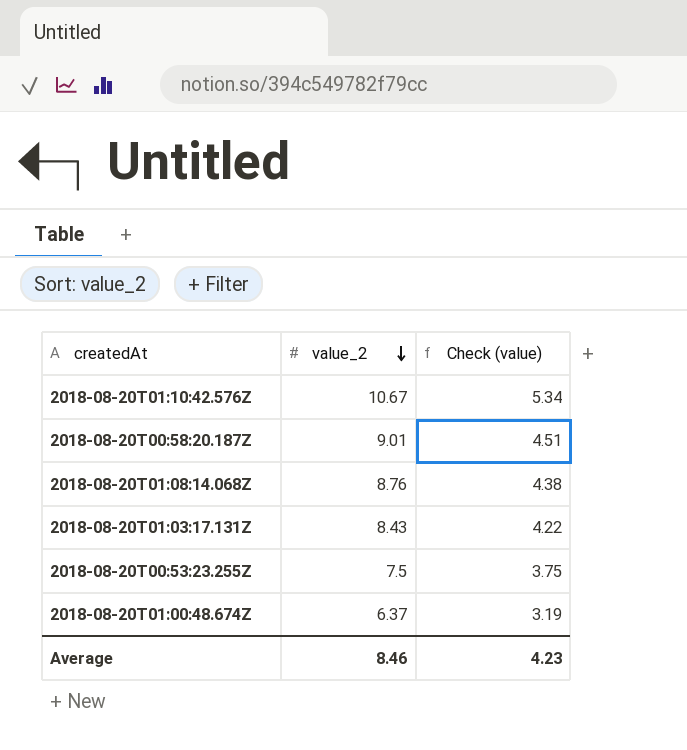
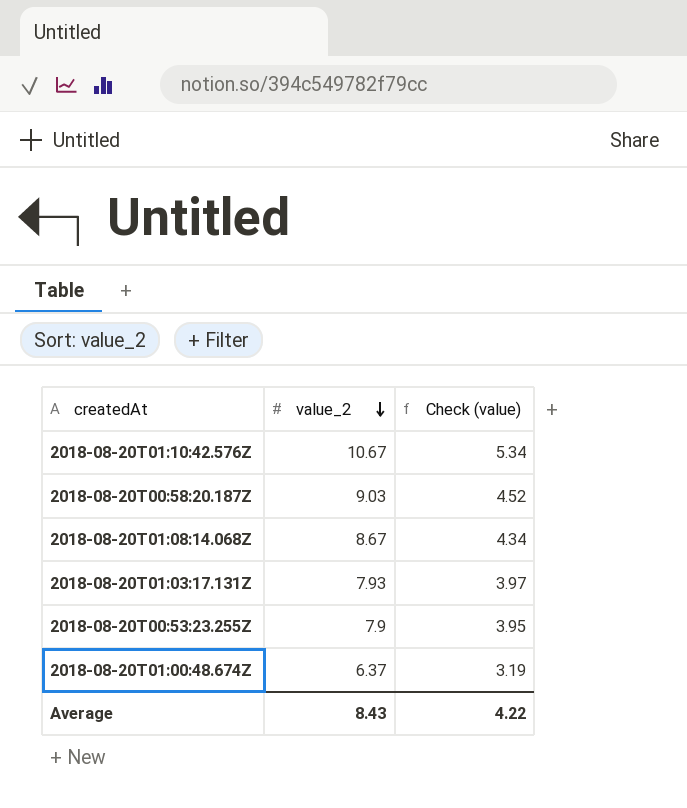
2018-08-20T00:58:20.187Z | value_2: 9.01 -> 9.03
2018-08-20T00:58:20.187Z | Check (value): 4.51 -> 4.52
2018-08-20T01:08:14.068Z | value_2: 8.76 -> 8.67
2018-08-20T01:08:14.068Z | Check (value): 4.38 -> 4.34
2018-08-20T01:03:17.131Z | value_2: 8.43 -> 7.93
2018-08-20T01:03:17.131Z | Check (value): 4.22 -> 3.97
2018-08-20T00:53:23.255Z | value_2: 7.5 -> 7.9
2018-08-20T00:53:23.255Z | Check (value): 3.75 -> 3.95
Average | value_2: 8.46 -> 8.43
Average | Check (value): 4.23 -> 4.22

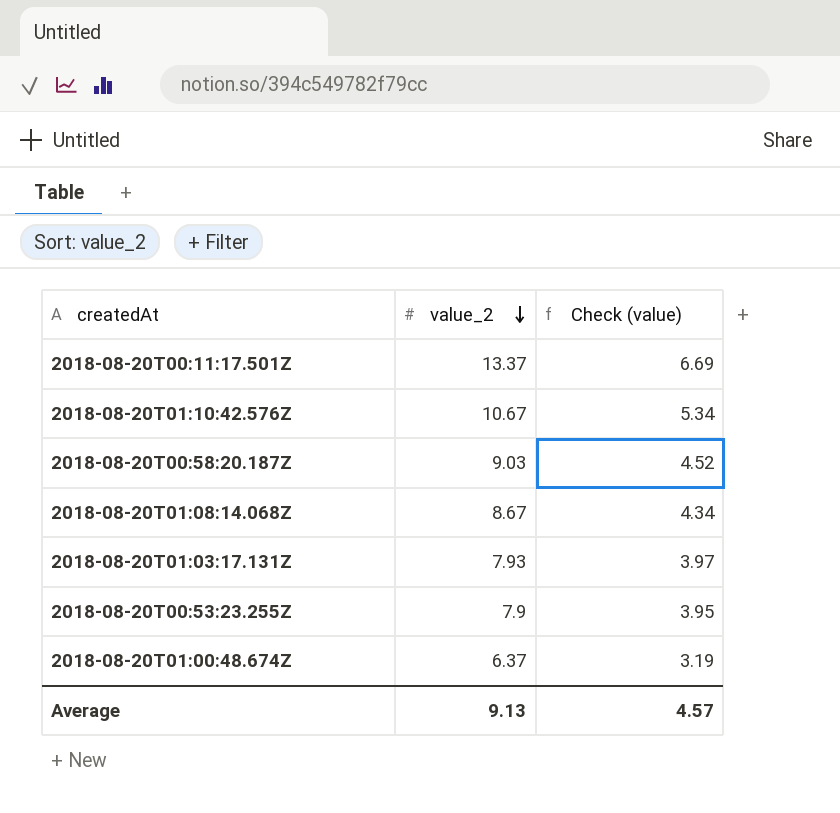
row 2018-08-20T00:11:17.501Z: none -> 13.37 | 6.69
Average | value_2: 8.43 -> 9.13
Average | Check (value): 4.22 -> 4.57

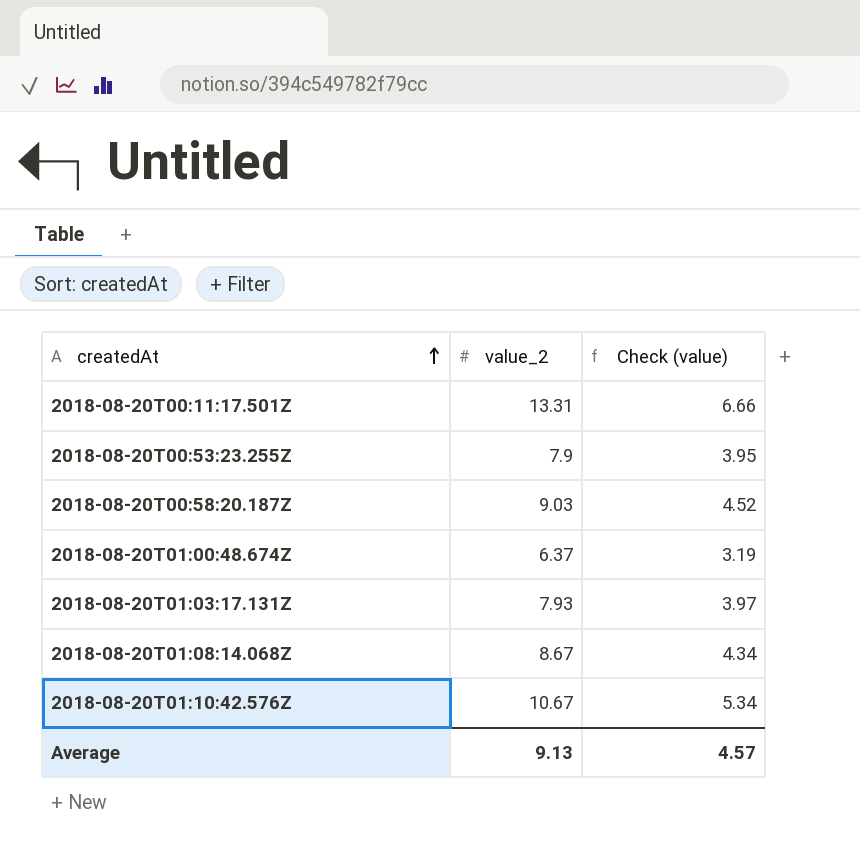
row order: value_2 descending -> createdAt ascending
2018-08-20T00:11:17.501Z | value_2: 13.37 -> 13.31
2018-08-20T00:11:17.501Z | Check (value): 6.69 -> 6.66

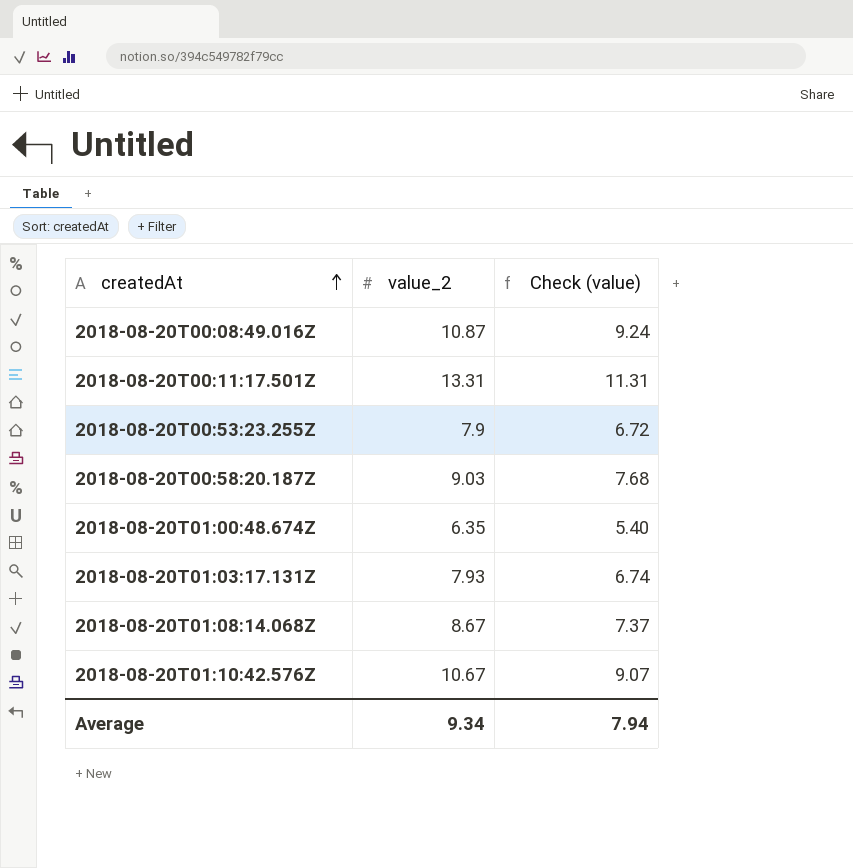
column Check (value) | formula: [value_2] * 0.5 -> [value_2] * 0.85
row 2018-08-20T00:08:49.016Z: none -> 10.87 | 9.24
2018-08-20T01:00:48.674Z | value_2: 6.37 -> 6.35
Average | value_2: 9.13 -> 9.34
Average | Check (value): 4.57 -> 7.94

